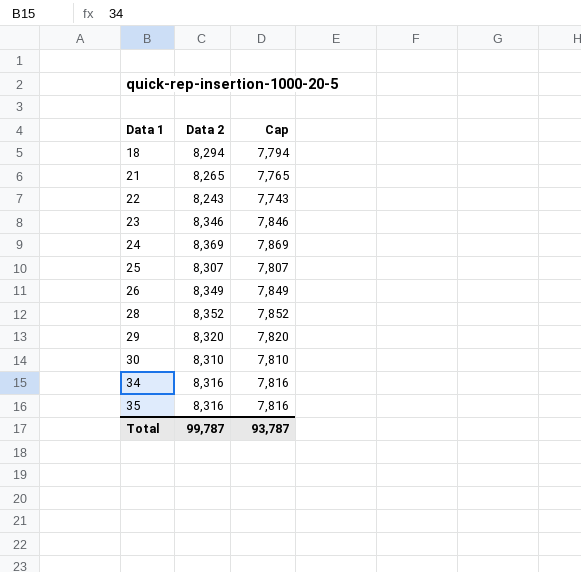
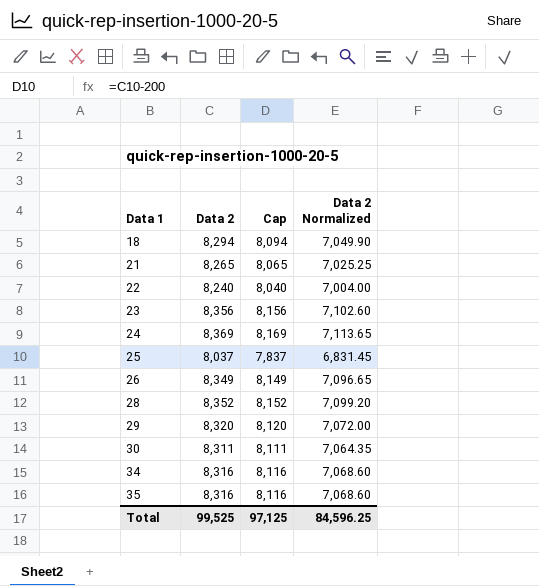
column Cap | formula: [Data 2] - 500 -> [Data 2] - 200
column Data 2 Normalized | formula: none -> [Data 2] * 0.85
22 | Data 2: 8,243 -> 8,240
23 | Data 2: 8,346 -> 8,356
25 | Data 2: 8,307 -> 8,037
30 | Data 2: 8,310 -> 8,311
Total | Data 2: 99,787 -> 99,525
Total | Cap: 93,787 -> 97,125

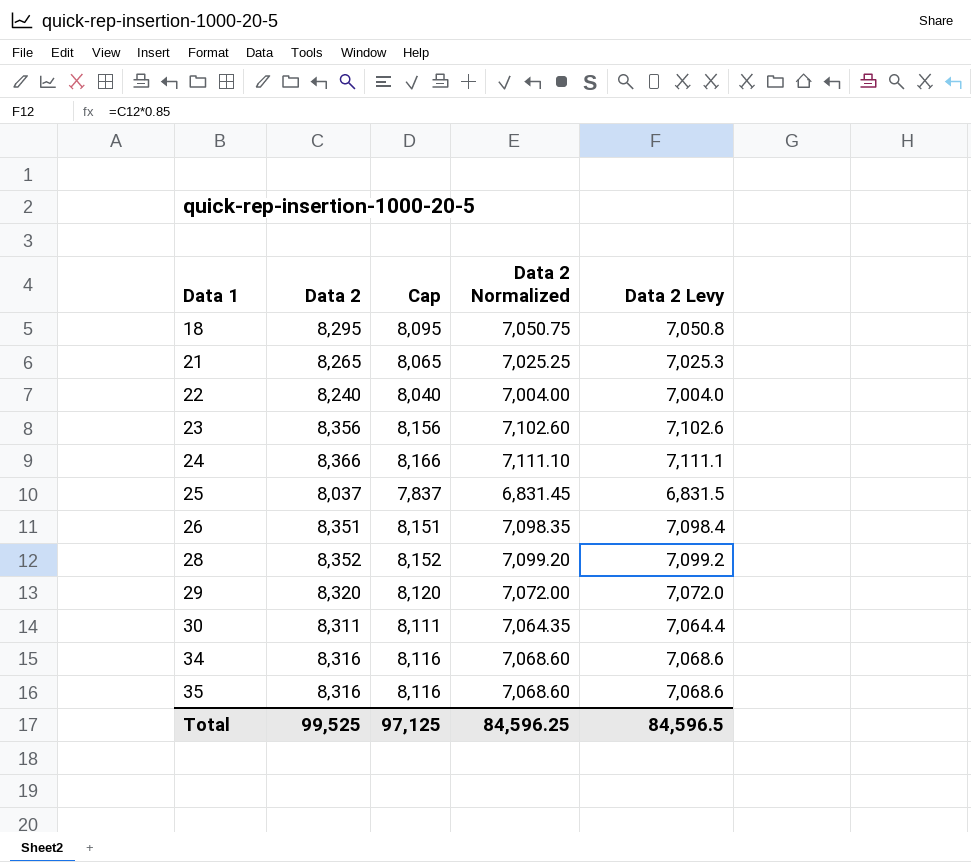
column Data 2 Levy | formula: none -> [Data 2] * 0.85
18 | Data 2: 8,294 -> 8,295
18 | Cap: 8,094 -> 8,095
18 | Data 2 Normalized: 7,049.90 -> 7,050.75
24 | Data 2: 8,369 -> 8,366
24 | Cap: 8,169 -> 8,166
24 | Data 2 Normalized: 7,113.65 -> 7,111.10
26 | Data 2: 8,349 -> 8,351
26 | Cap: 8,149 -> 8,151
26 | Data 2 Normalized: 7,096.65 -> 7,098.35

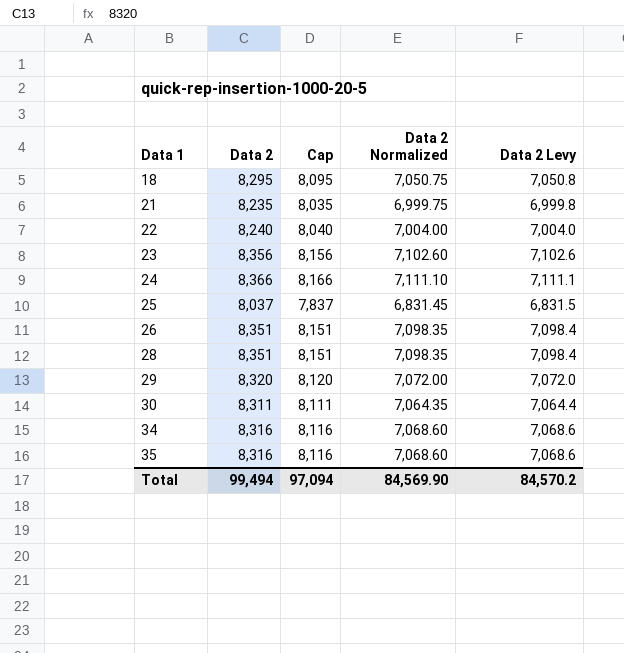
21 | Data 2: 8,265 -> 8,235
21 | Cap: 8,065 -> 8,035
21 | Data 2 Normalized: 7,025.25 -> 6,999.75
21 | Data 2 Levy: 7,025.3 -> 6,999.8
28 | Data 2: 8,352 -> 8,351
28 | Cap: 8,152 -> 8,151
28 | Data 2 Normalized: 7,099.20 -> 7,098.35
28 | Data 2 Levy: 7,099.2 -> 7,098.4
Total | Data 2: 99,525 -> 99,494
Total | Cap: 97,125 -> 97,094
Total | Data 2 Normalized: 84,596.25 -> 84,569.90
Total | Data 2 Levy: 84,596.5 -> 84,570.2

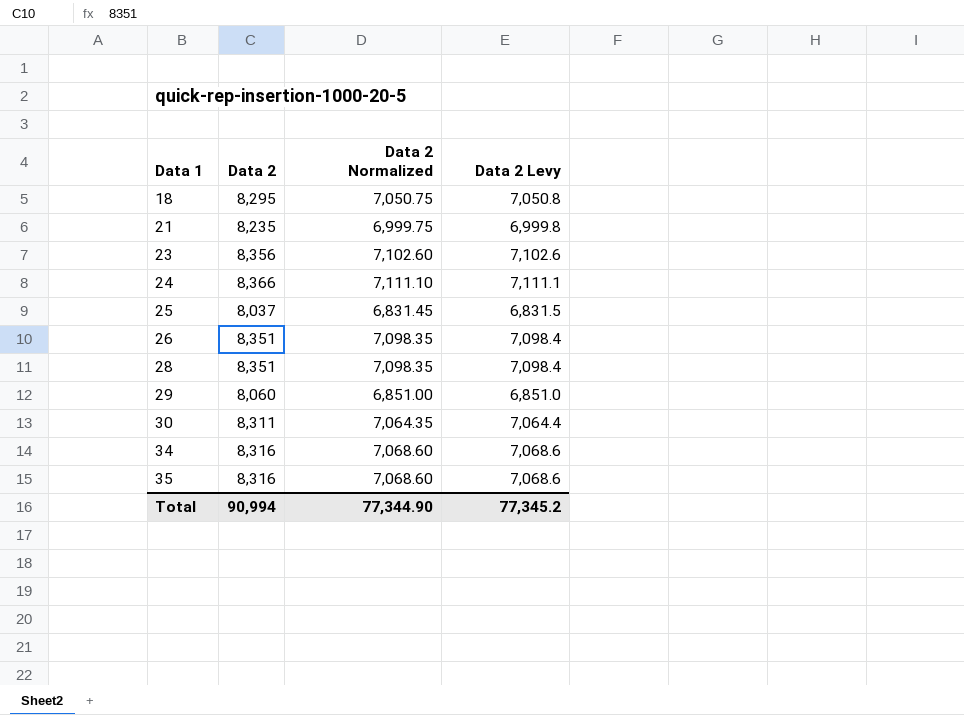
column Cap | formula: [Data 2] - 200 -> none
row 22: 8,240 | 8,040 | 7,004.00 | 7,004.0 -> none
29 | Data 2: 8,320 -> 8,060
29 | Data 2 Normalized: 7,072.00 -> 6,851.00
29 | Data 2 Levy: 7,072.0 -> 6,851.0
Total | Data 2: 99,494 -> 90,994
Total | Data 2 Normalized: 84,569.90 -> 77,344.90
Total | Data 2 Levy: 84,570.2 -> 77,345.2

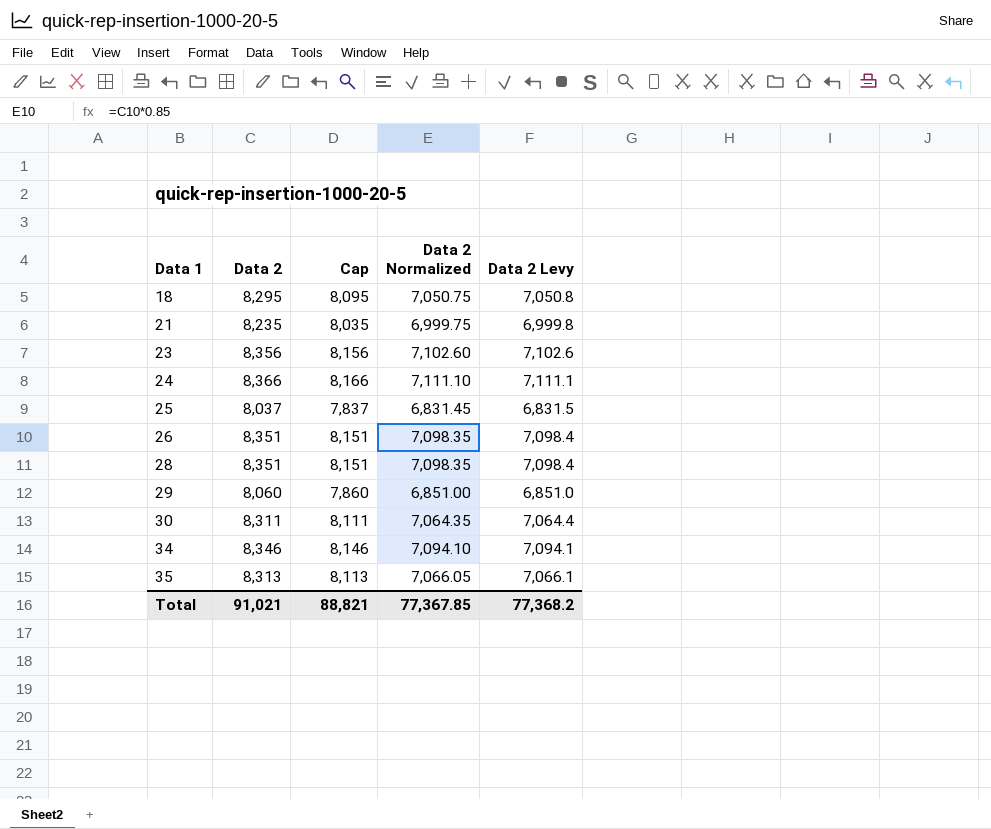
column Cap | formula: none -> [Data 2] - 200
34 | Data 2: 8,316 -> 8,346
34 | Data 2 Normalized: 7,068.60 -> 7,094.10
34 | Data 2 Levy: 7,068.6 -> 7,094.1
35 | Data 2: 8,316 -> 8,313
35 | Data 2 Normalized: 7,068.60 -> 7,066.05
35 | Data 2 Levy: 7,068.6 -> 7,066.1
Total | Data 2: 90,994 -> 91,021
Total | Data 2 Normalized: 77,344.90 -> 77,367.85
Total | Data 2 Levy: 77,345.2 -> 77,368.2

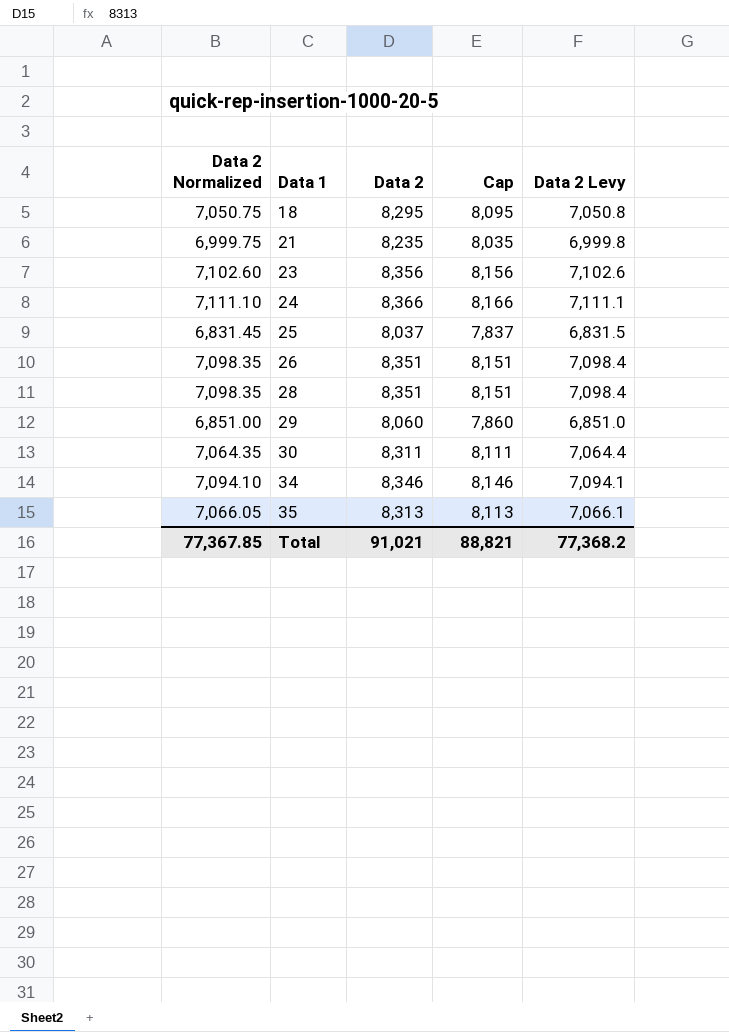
column Data 2 Normalized | position: 4 -> 1

